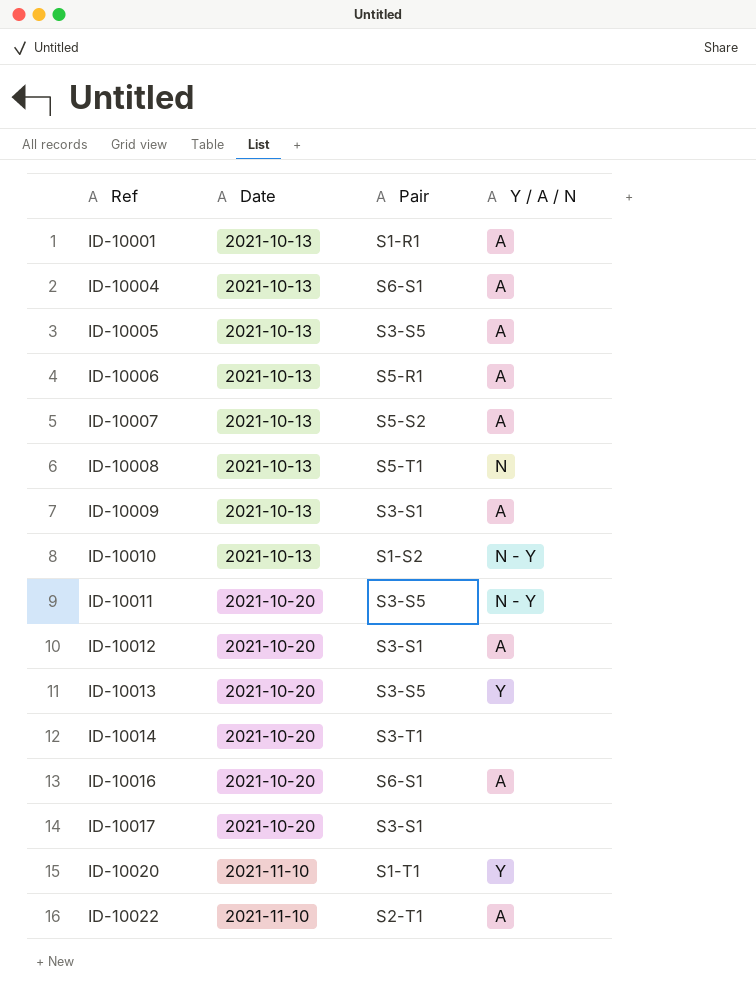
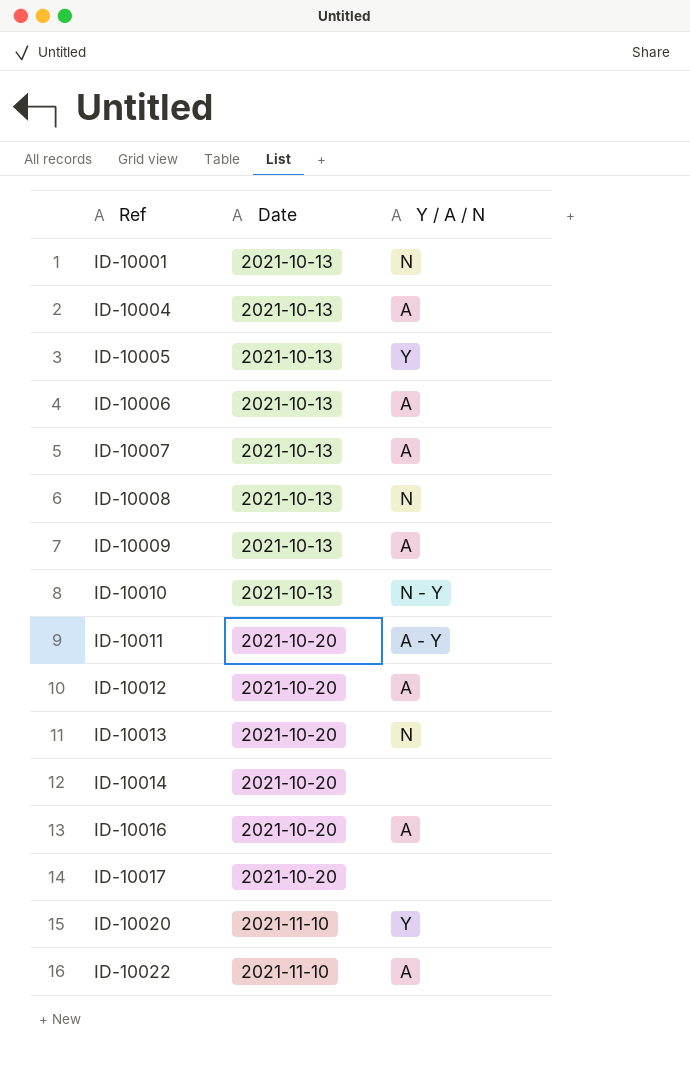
column Pair | position: 3 -> none
ID-10001 | Y / A / N: A -> N
ID-10005 | Y / A / N: A -> Y
ID-10011 | Y / A / N: N - Y -> A - Y
ID-10013 | Y / A / N: Y -> N

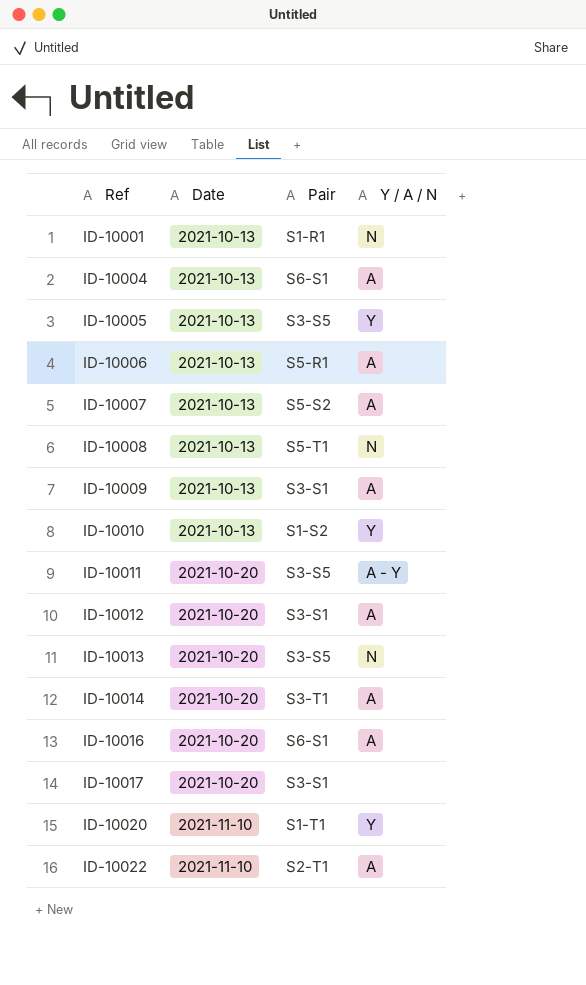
column Pair | position: none -> 3
ID-10010 | Y / A / N: N - Y -> Y
ID-10014 | Y / A / N: none -> A

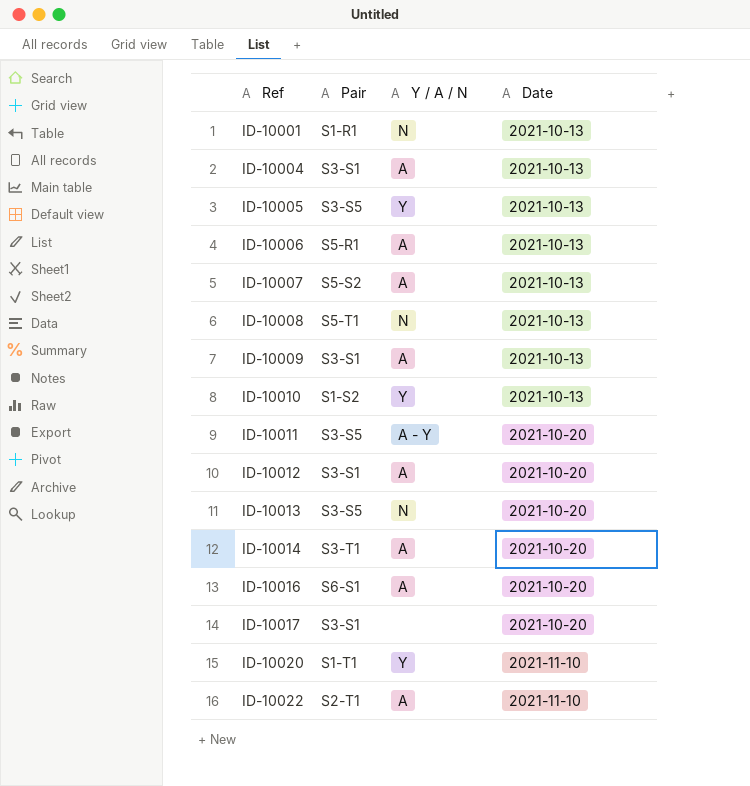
column Date | position: 2 -> 4
ID-10004 | Pair: S6-S1 -> S3-S1

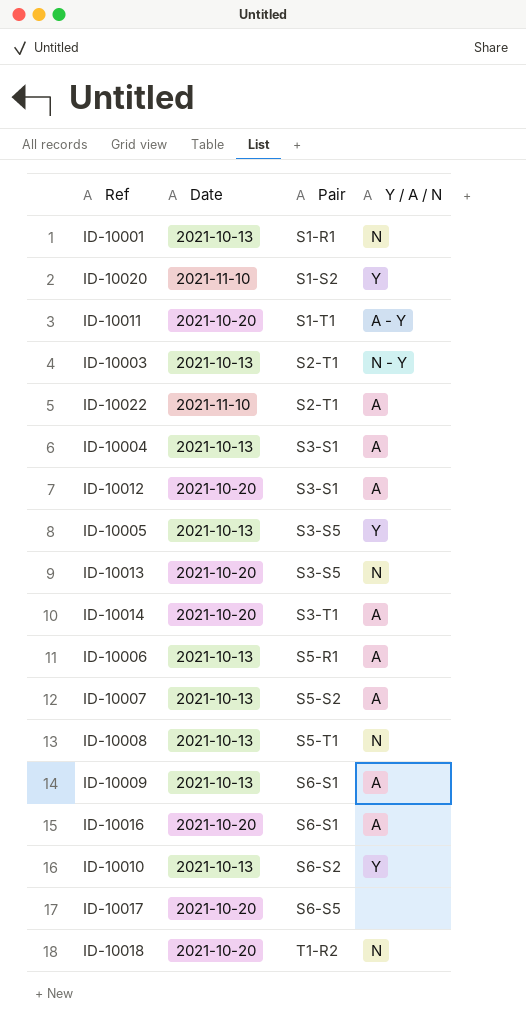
row order: Ref ascending -> Pair ascending
column Date | position: 4 -> 2
ID-10020 | Pair: S1-T1 -> S1-S2
ID-10011 | Pair: S3-S5 -> S1-T1
row ID-10003: none -> 2021-10-13 | S2-T1 | N - Y
ID-10009 | Pair: S3-S1 -> S6-S1
ID-10010 | Pair: S1-S2 -> S6-S2
ID-10017 | Pair: S3-S1 -> S6-S5
row ID-10018: none -> 2021-10-20 | T1-R2 | N

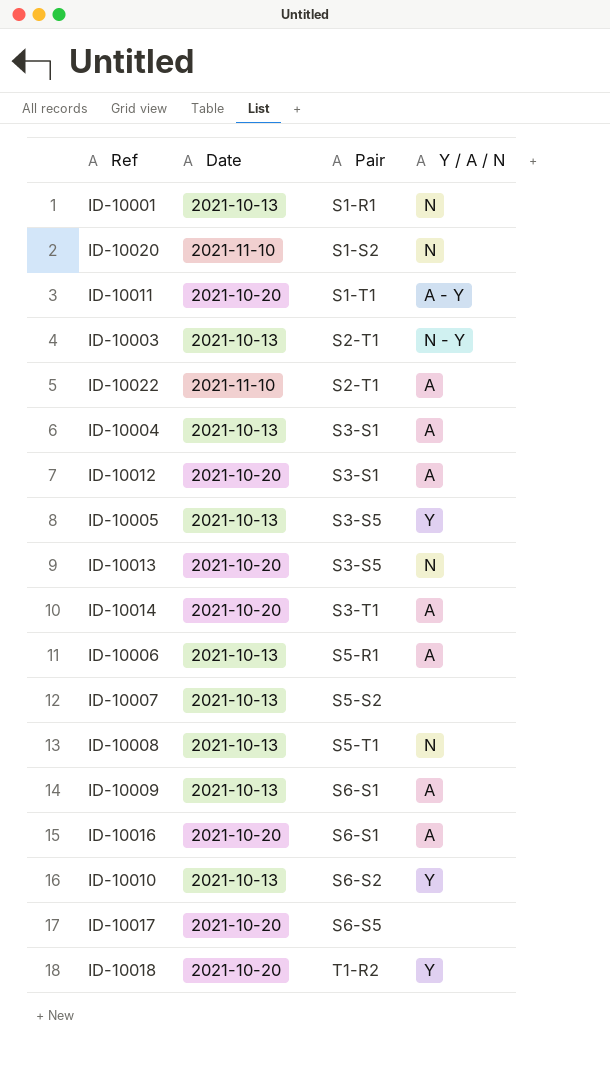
ID-10020 | Y / A / N: Y -> N
ID-10007 | Y / A / N: A -> none
ID-10018 | Y / A / N: N -> Y

